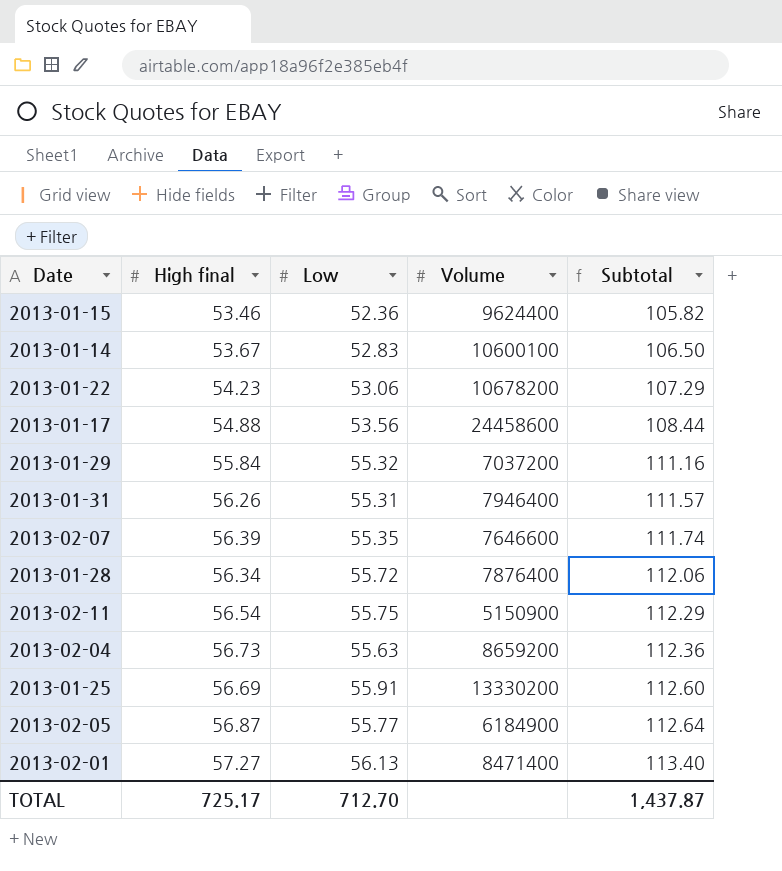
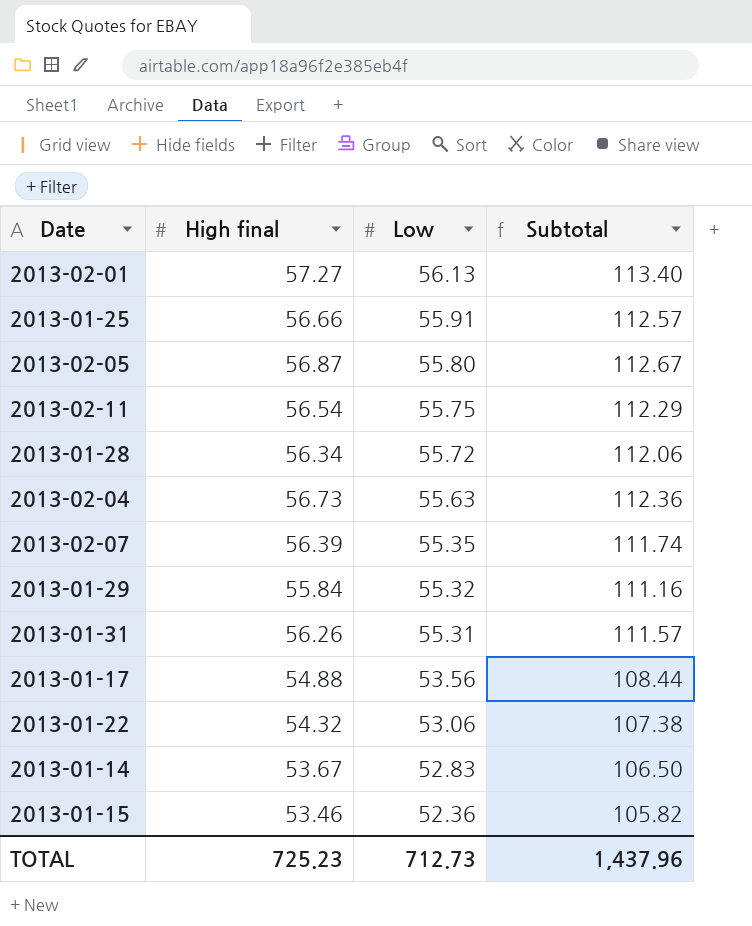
row order: Subtotal ascending -> Low descending
column Volume | position: 4 -> none
2013-01-25 | High final: 56.69 -> 56.66
2013-01-25 | Subtotal: 112.60 -> 112.57
2013-02-05 | Low: 55.77 -> 55.80
2013-02-05 | Subtotal: 112.64 -> 112.67
2013-01-22 | High final: 54.23 -> 54.32
2013-01-22 | Subtotal: 107.29 -> 107.38
TOTAL | High final: 725.17 -> 725.23
TOTAL | Low: 712.70 -> 712.73
TOTAL | Subtotal: 1,437.87 -> 1,437.96

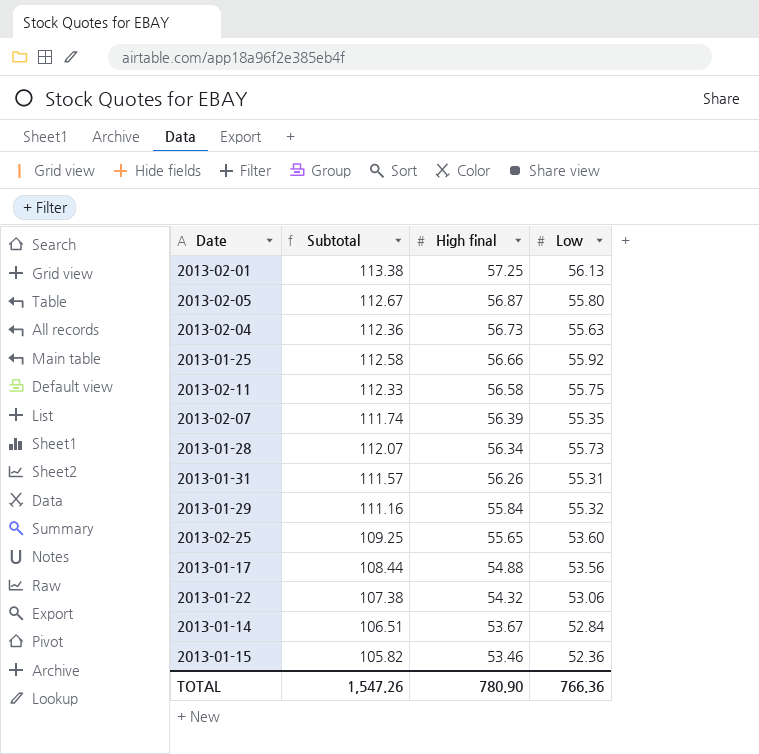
row order: Low descending -> High final descending
column Subtotal | position: 4 -> 2
2013-02-01 | Subtotal: 113.40 -> 113.38
2013-02-01 | High final: 57.27 -> 57.25
2013-01-25 | Subtotal: 112.57 -> 112.58
2013-01-25 | Low: 55.91 -> 55.92
2013-02-11 | Subtotal: 112.29 -> 112.33
2013-02-11 | High final: 56.54 -> 56.58
2013-01-28 | Subtotal: 112.06 -> 112.07
2013-01-28 | Low: 55.72 -> 55.73
row 2013-02-25: none -> 109.25 | 55.65 | 53.60
2013-01-14 | Subtotal: 106.50 -> 106.51
2013-01-14 | Low: 52.83 -> 52.84
TOTAL | Subtotal: 1,437.96 -> 1,547.26
TOTAL | High final: 725.23 -> 780.90
TOTAL | Low: 712.73 -> 766.36

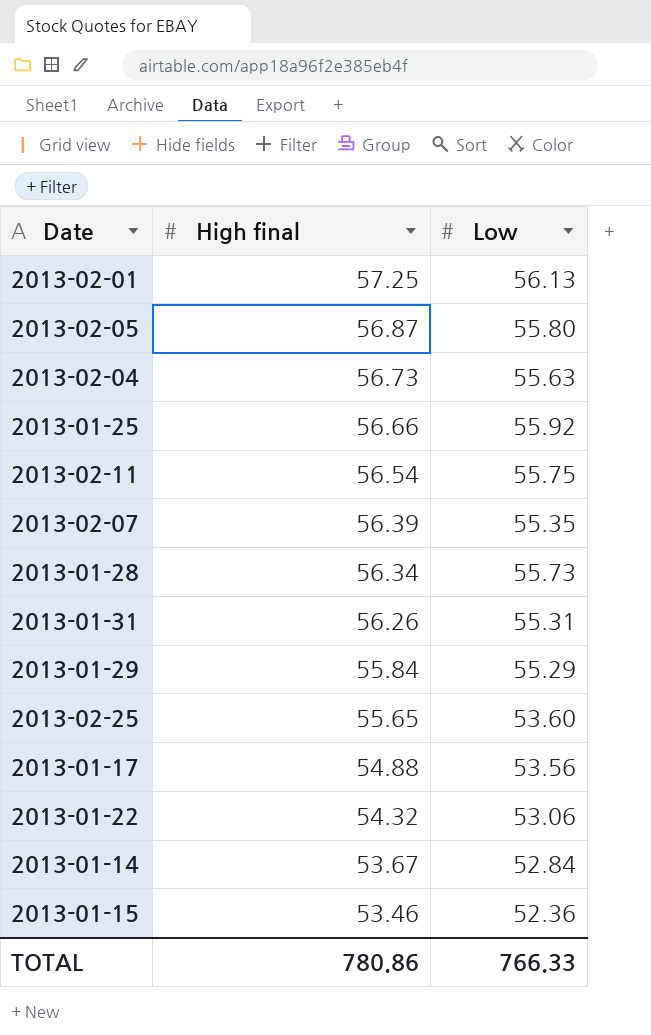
column Subtotal | formula: [High final] + [Low] -> none
2013-02-11 | High final: 56.58 -> 56.54
2013-01-29 | Low: 55.32 -> 55.29
TOTAL | High final: 780.90 -> 780.86
TOTAL | Low: 766.36 -> 766.33

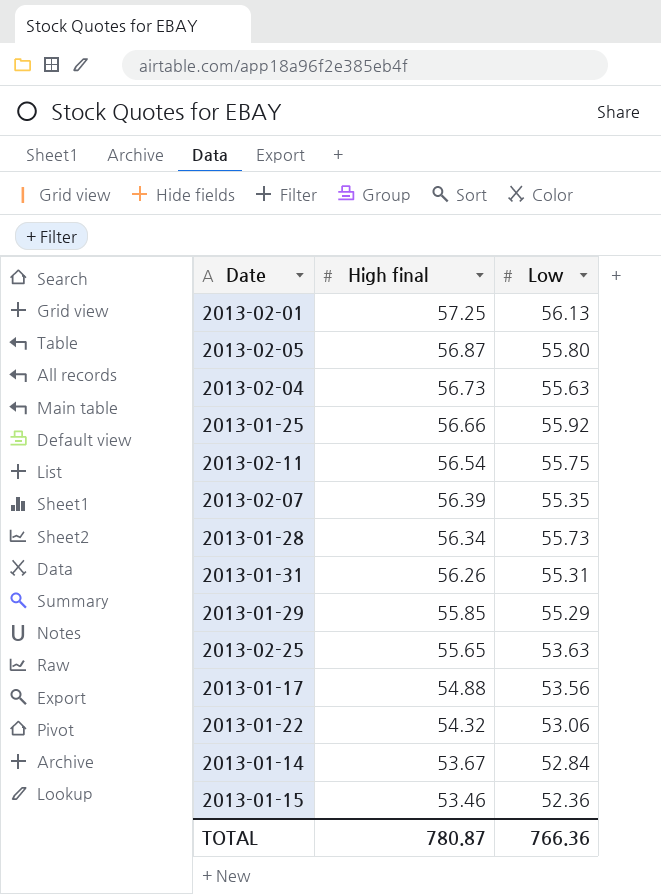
2013-01-29 | High final: 55.84 -> 55.85
2013-02-25 | Low: 53.60 -> 53.63
TOTAL | High final: 780.86 -> 780.87
TOTAL | Low: 766.33 -> 766.36

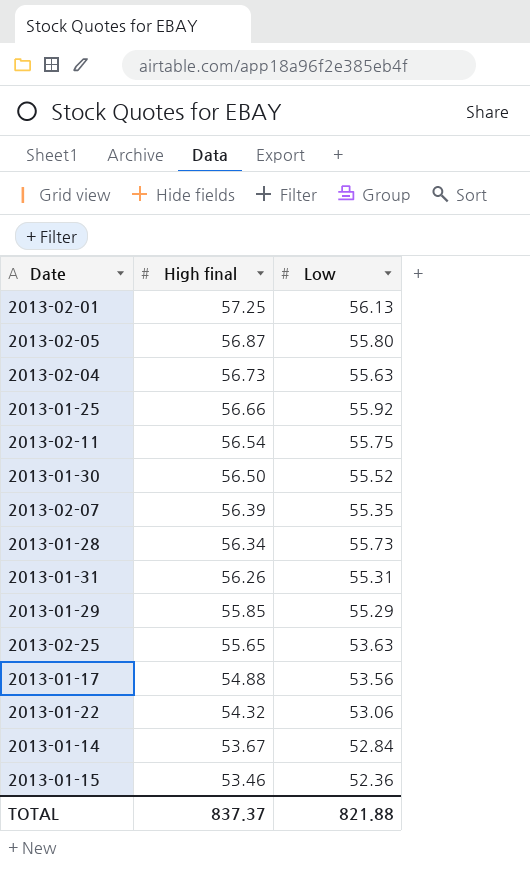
row 2013-01-30: none -> 56.50 | 55.52
TOTAL | High final: 780.87 -> 837.37
TOTAL | Low: 766.36 -> 821.88

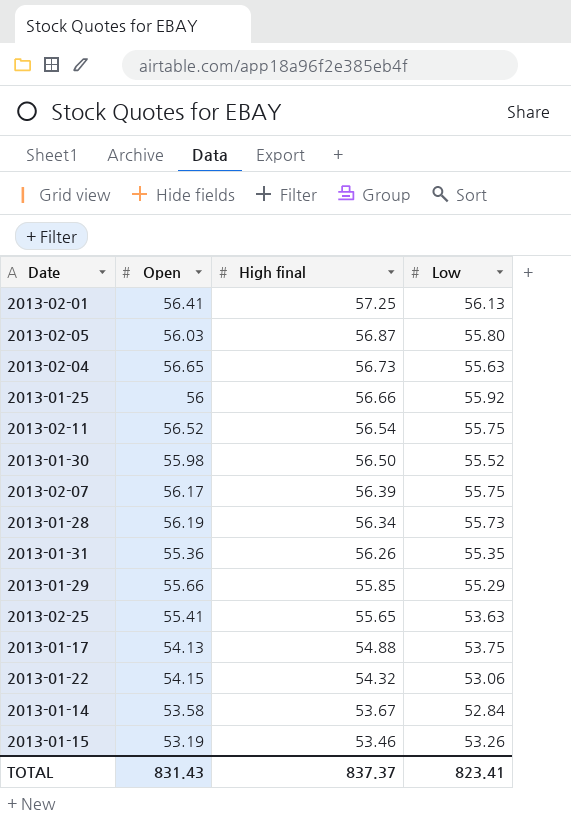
column Open | position: none -> 2
2013-02-07 | Low: 55.35 -> 55.75
2013-01-31 | Low: 55.31 -> 55.35
2013-01-17 | Low: 53.56 -> 53.75
2013-01-15 | Low: 52.36 -> 53.26
TOTAL | Low: 821.88 -> 823.41

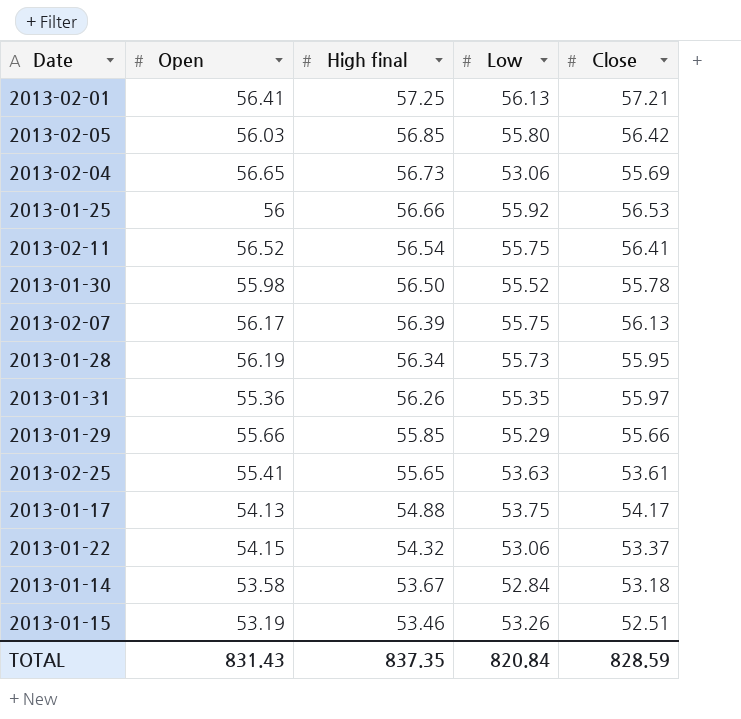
column Close | position: none -> 5
2013-02-05 | High final: 56.87 -> 56.85
2013-02-04 | Low: 55.63 -> 53.06
TOTAL | High final: 837.37 -> 837.35
TOTAL | Low: 823.41 -> 820.84

